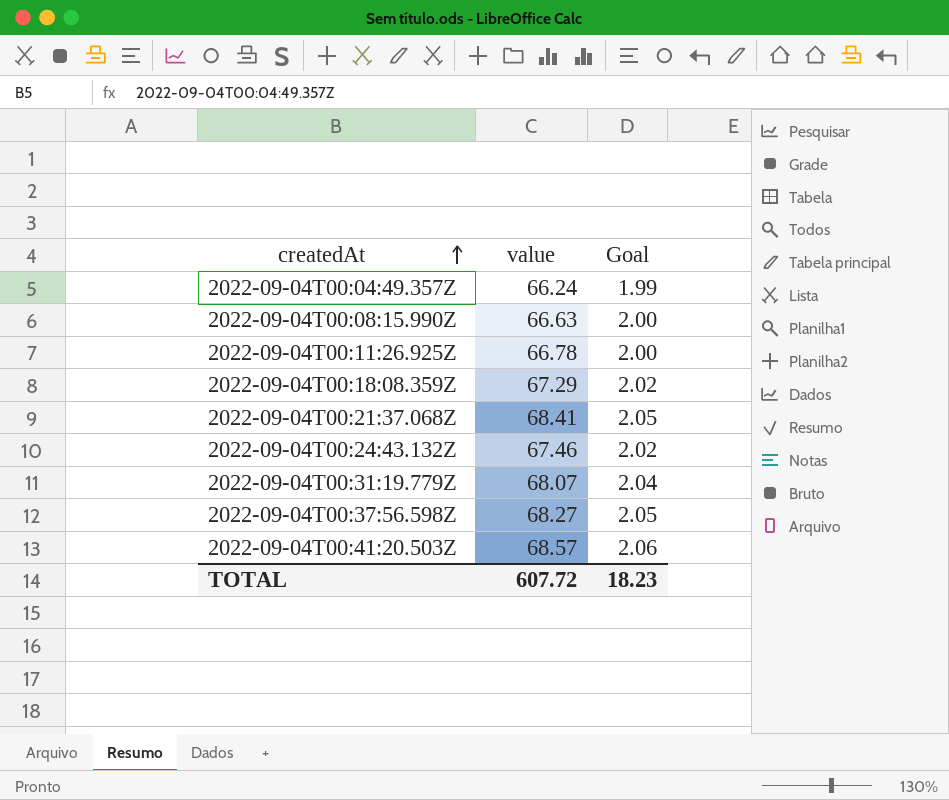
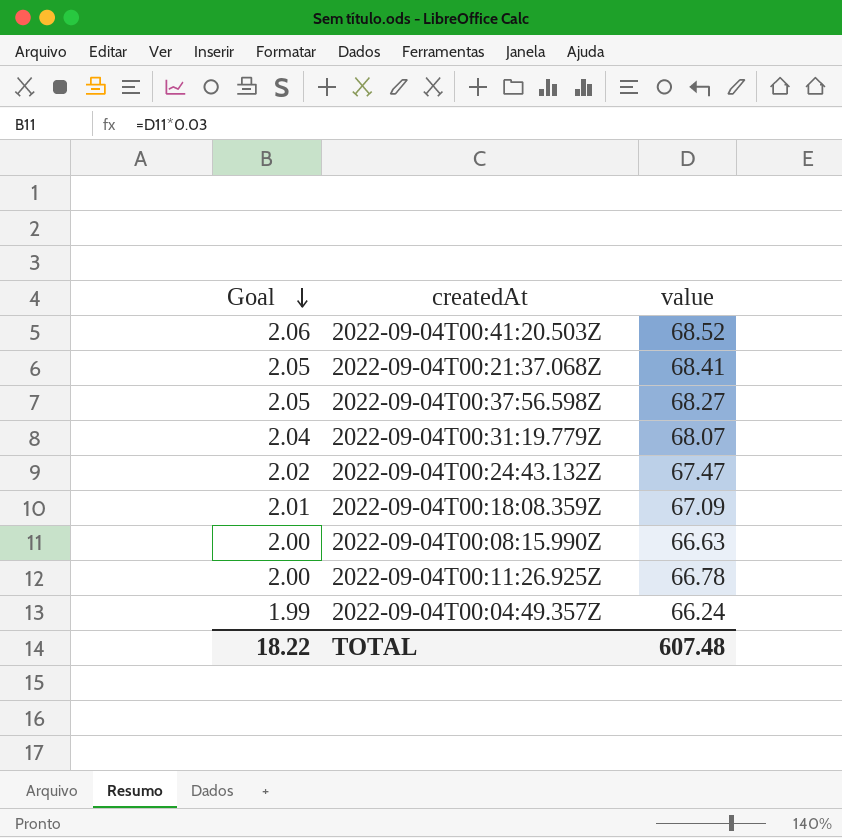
row order: createdAt ascending -> Goal descending
column Goal | position: 3 -> 1
2022-09-04T00:41:20.503Z | value: 68.57 -> 68.52
2022-09-04T00:24:43.132Z | value: 67.46 -> 67.47
2022-09-04T00:18:08.359Z | Goal: 2.02 -> 2.01
2022-09-04T00:18:08.359Z | value: 67.29 -> 67.09
TOTAL | Goal: 18.23 -> 18.22
TOTAL | value: 607.72 -> 607.48

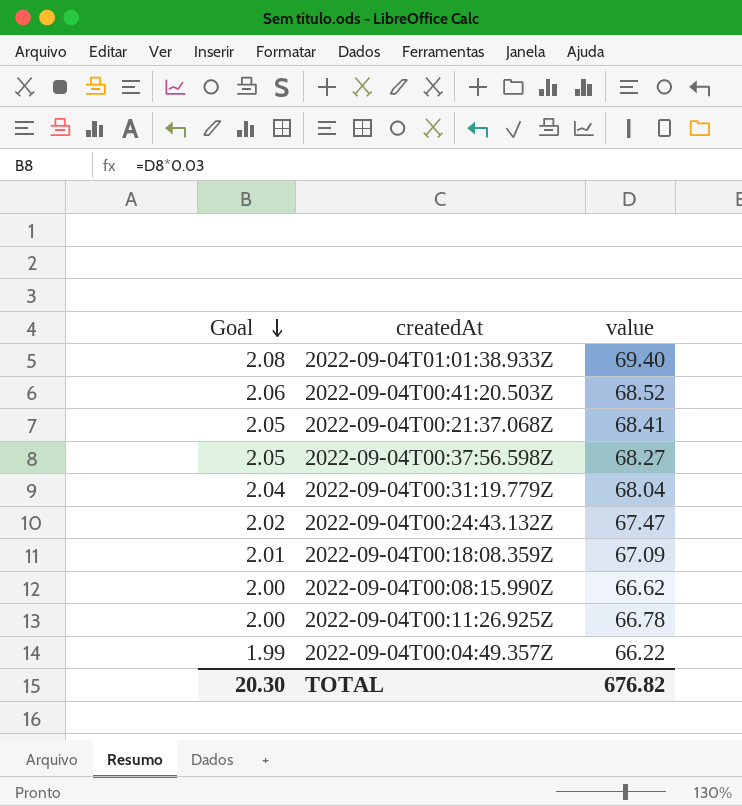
row 2022-09-04T01:01:38.933Z: none -> 2.08 | 69.40
2022-09-04T00:31:19.779Z | value: 68.07 -> 68.04
2022-09-04T00:08:15.990Z | value: 66.63 -> 66.62
2022-09-04T00:04:49.357Z | value: 66.24 -> 66.22
TOTAL | Goal: 18.22 -> 20.30
TOTAL | value: 607.48 -> 676.82

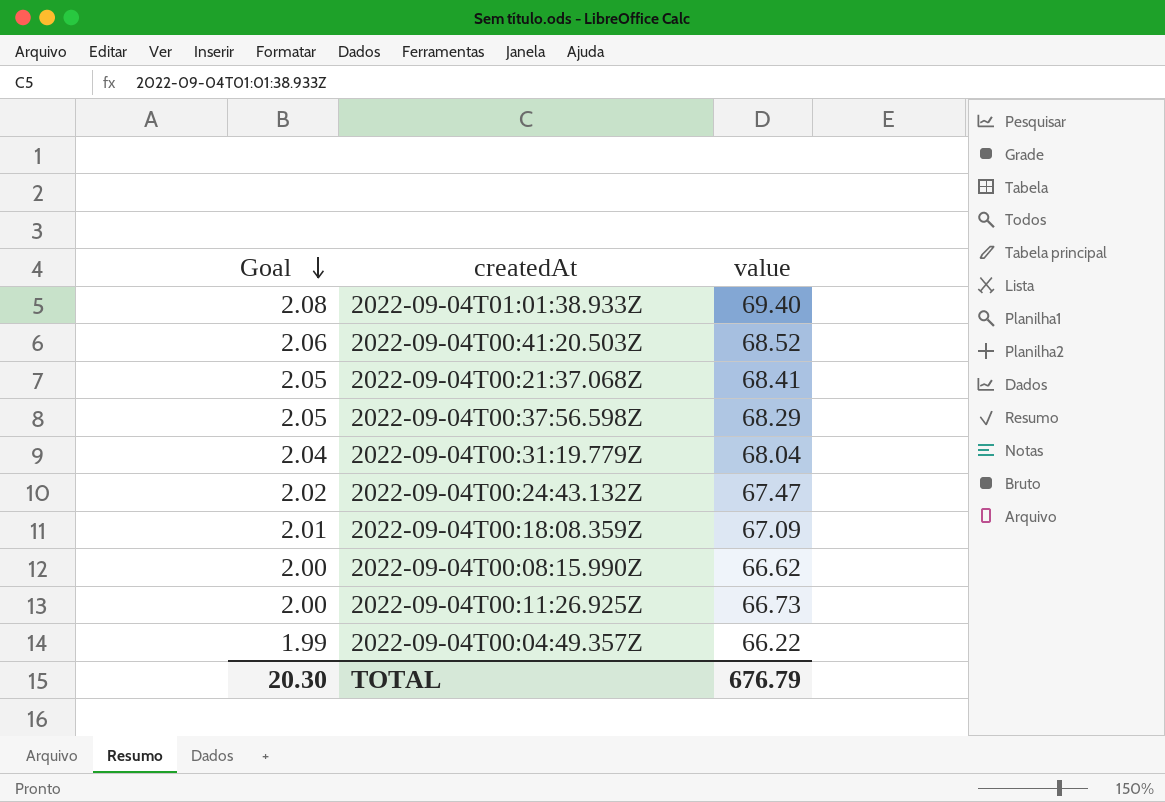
2022-09-04T00:37:56.598Z | value: 68.27 -> 68.29
2022-09-04T00:11:26.925Z | value: 66.78 -> 66.73
TOTAL | value: 676.82 -> 676.79

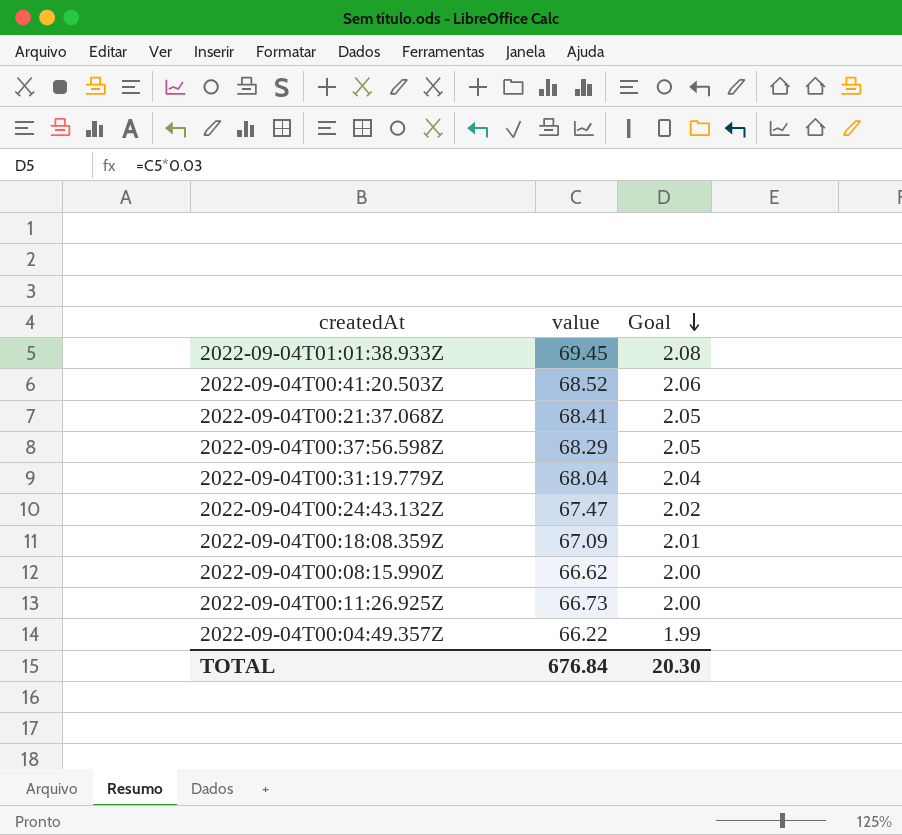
column Goal | position: 1 -> 3
2022-09-04T01:01:38.933Z | value: 69.40 -> 69.45
TOTAL | value: 676.79 -> 676.84

